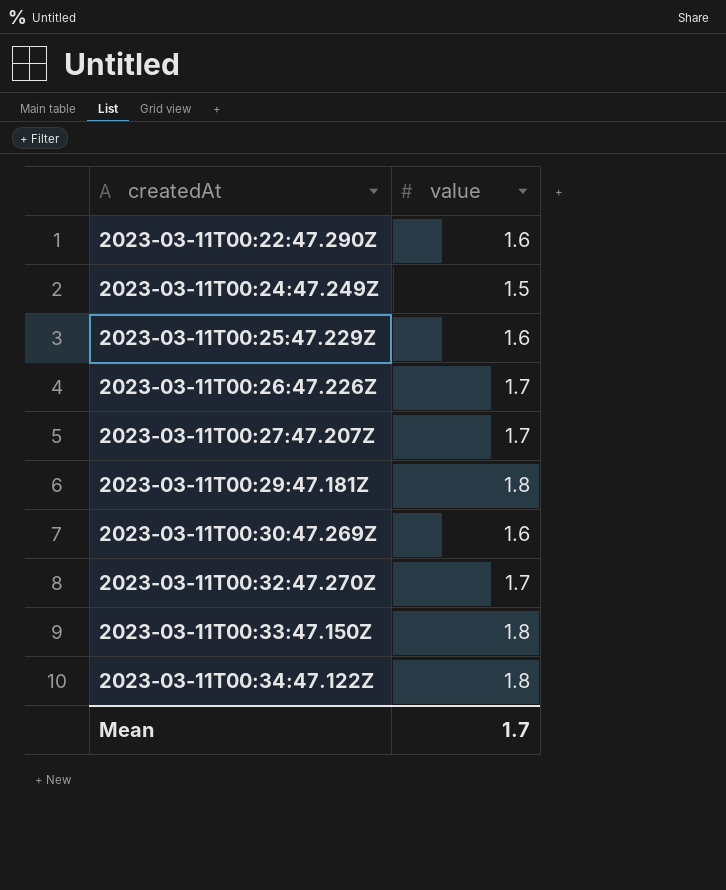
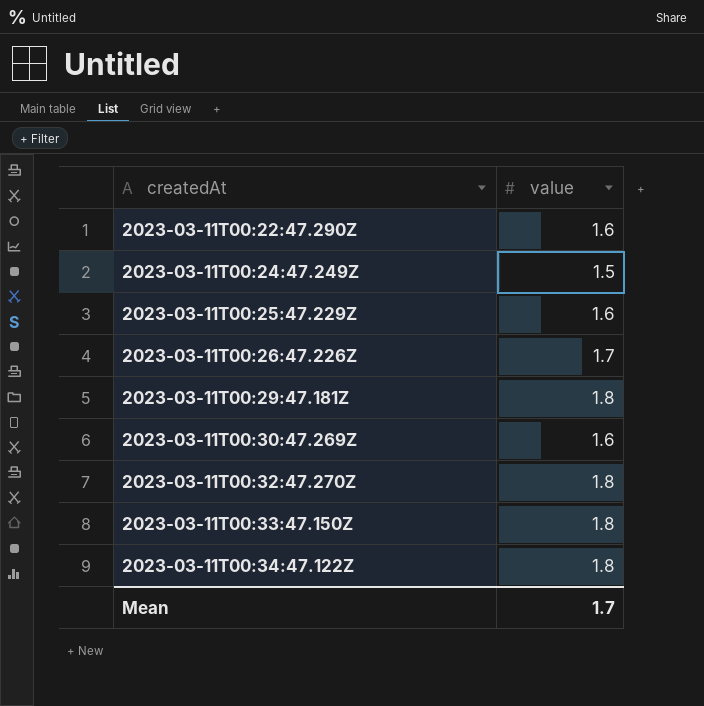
row 2023-03-11T00:27:47.207Z: 1.7 -> none
2023-03-11T00:32:47.270Z | value: 1.7 -> 1.8

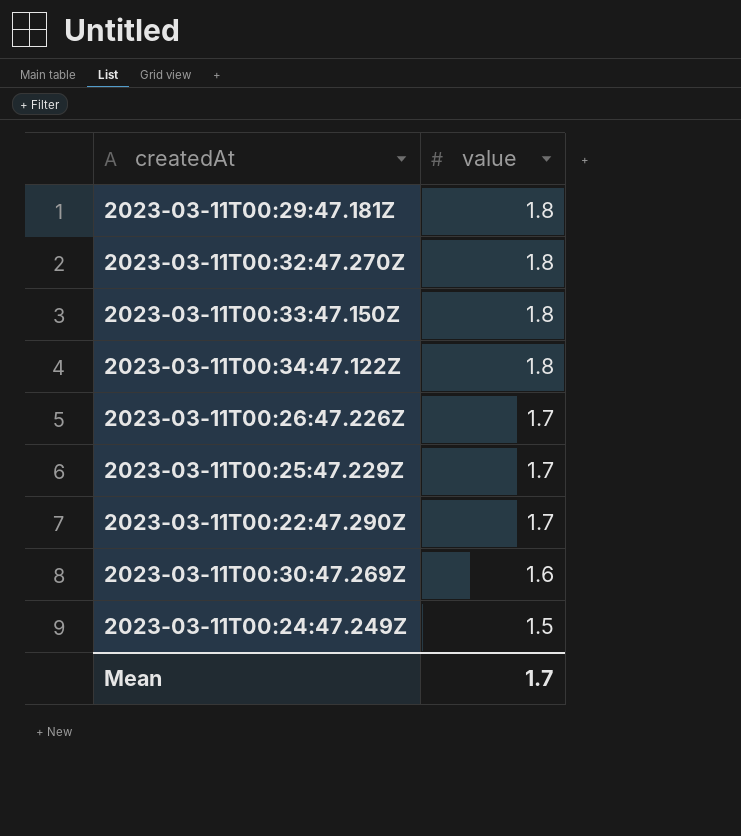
row order: createdAt ascending -> value descending
2023-03-11T00:25:47.229Z | value: 1.6 -> 1.7
2023-03-11T00:22:47.290Z | value: 1.6 -> 1.7

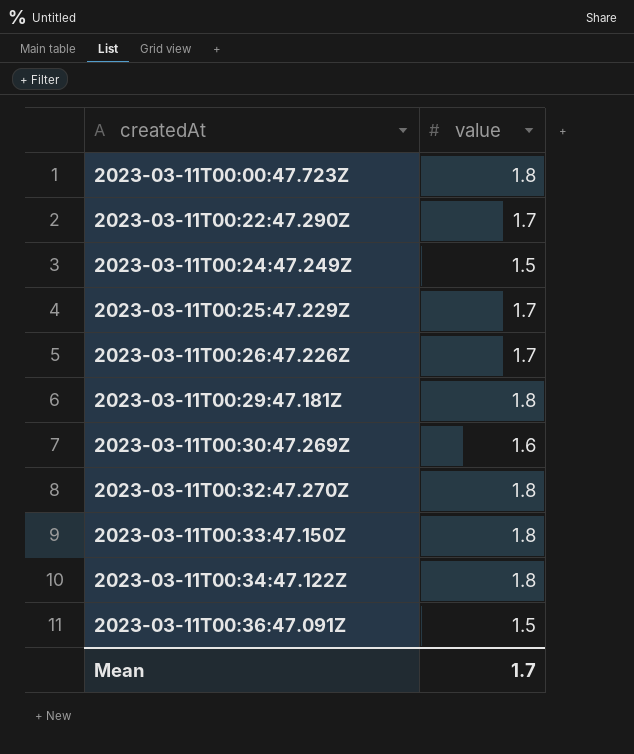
row order: value descending -> createdAt ascending
row 2023-03-11T00:00:47.723Z: none -> 1.8
row 2023-03-11T00:36:47.091Z: none -> 1.5

